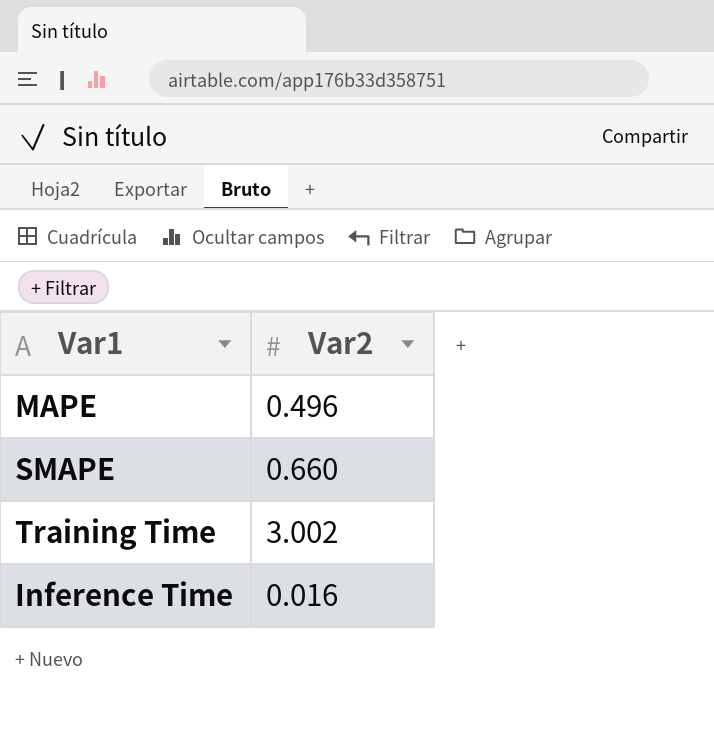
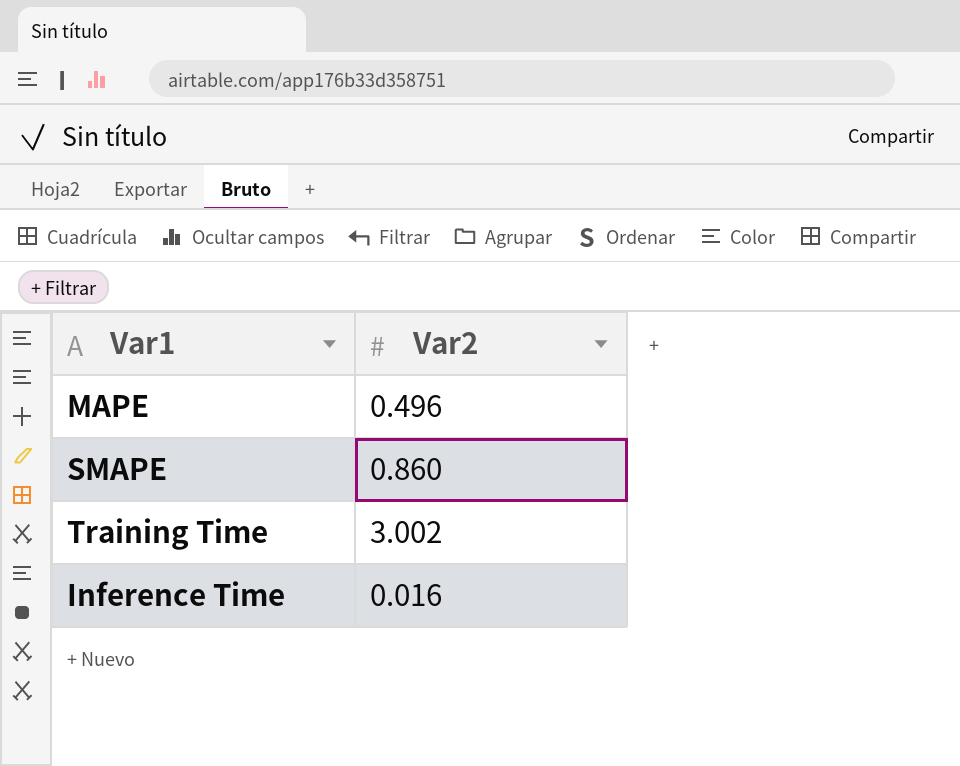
SMAPE | Var2: 0.660 -> 0.860

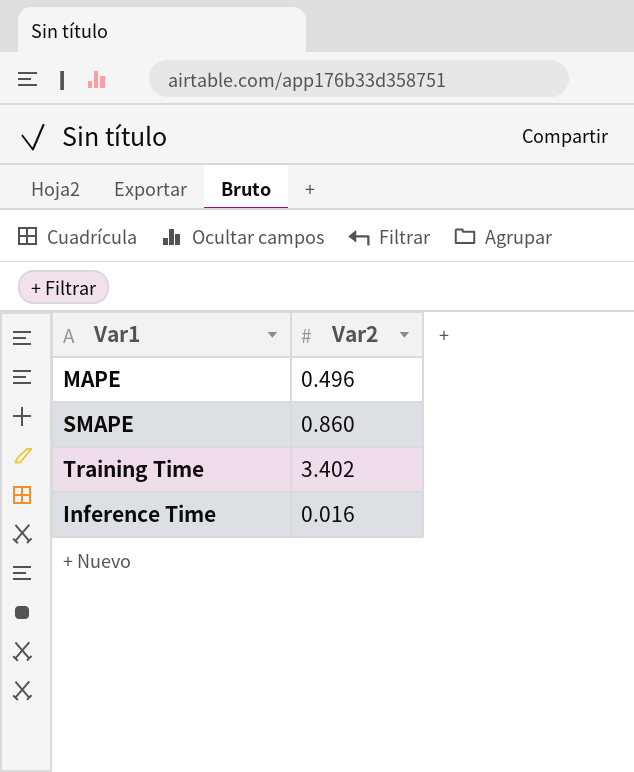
Training Time | Var2: 3.002 -> 3.402

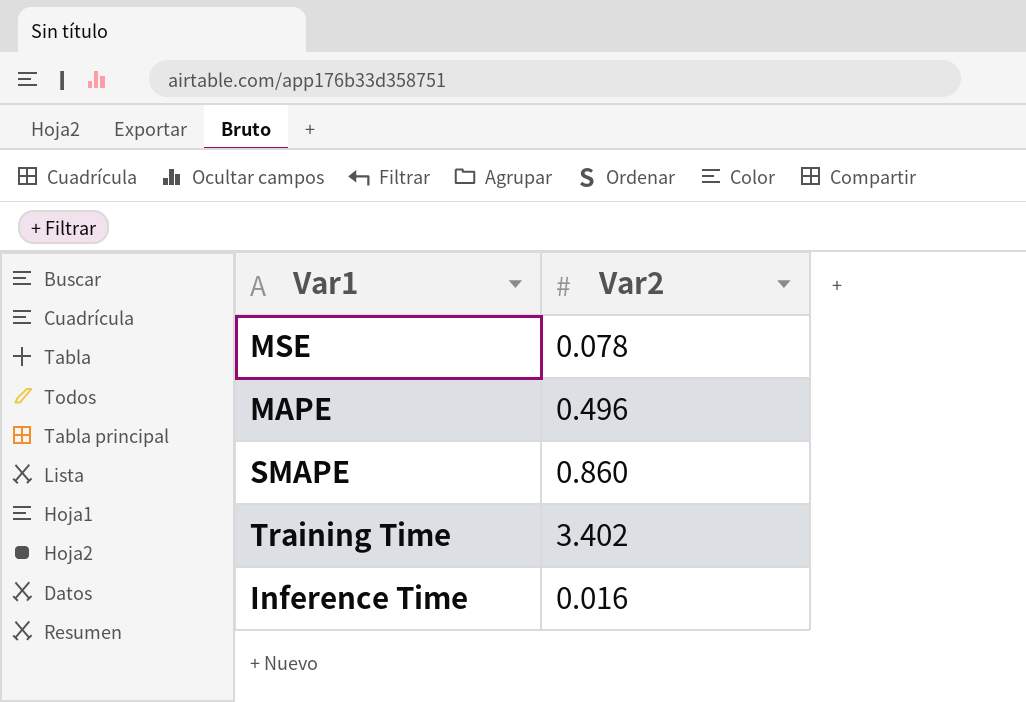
row MSE: none -> 0.078

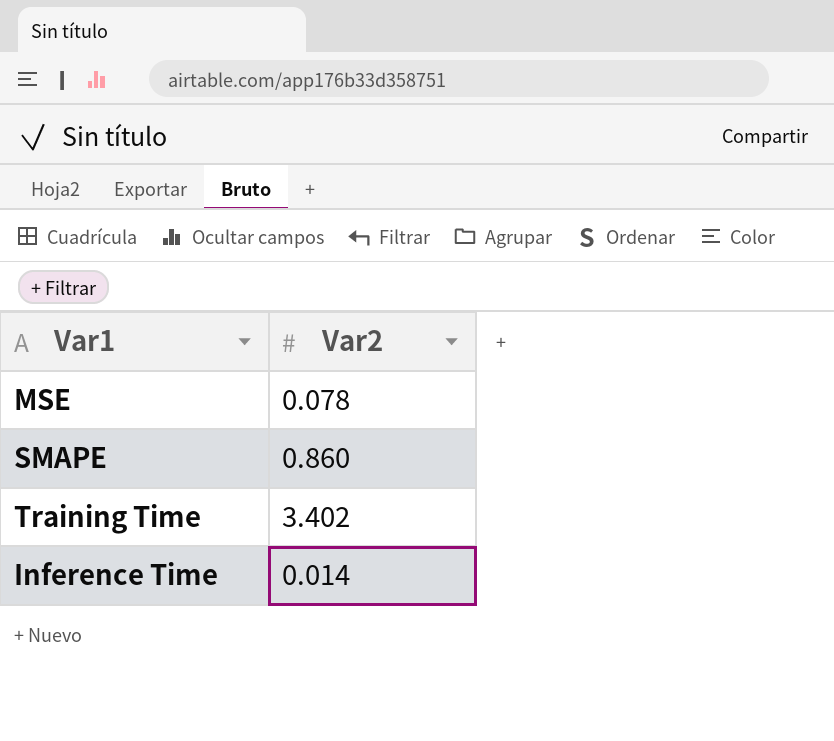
row MAPE: 0.496 -> none
Inference Time | Var2: 0.016 -> 0.014

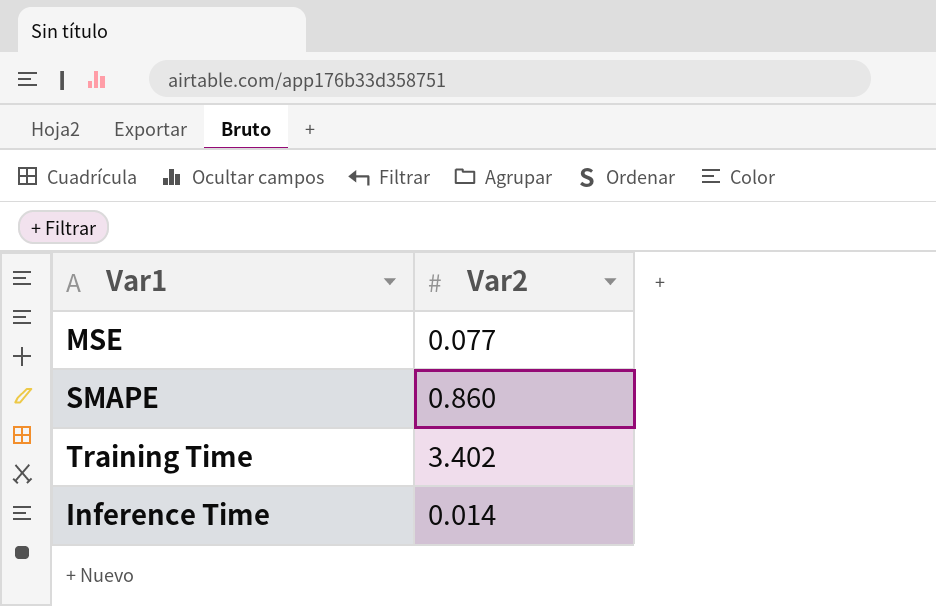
MSE | Var2: 0.078 -> 0.077

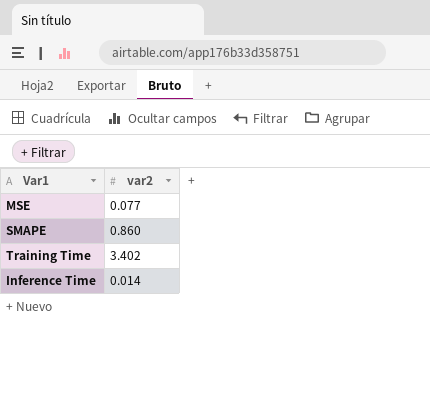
column name: Var2 -> var2

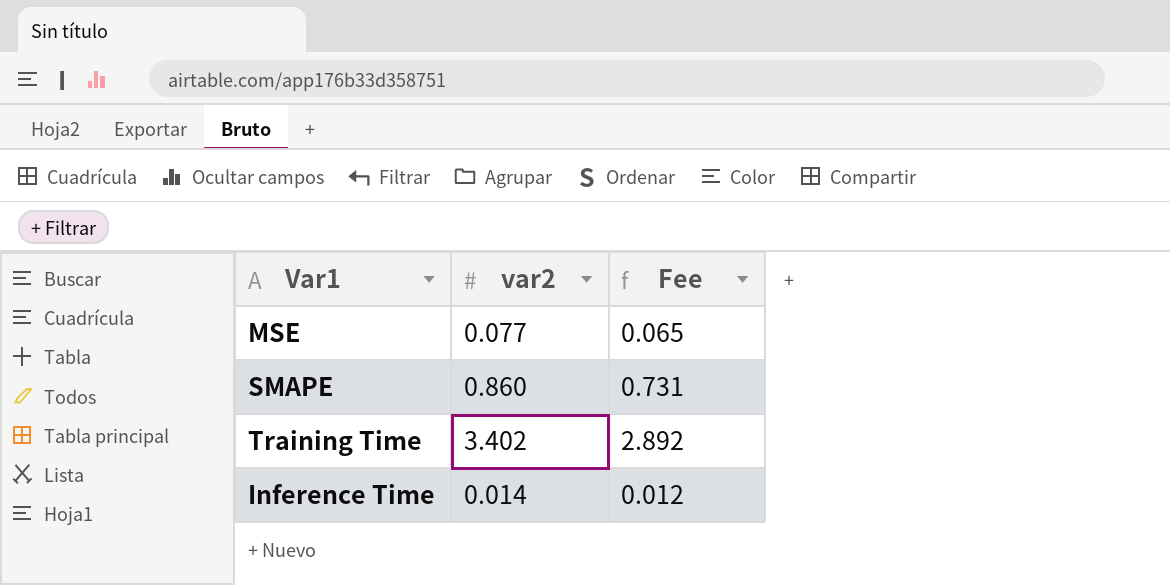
column Fee | formula: none -> [var2] * 0.85

